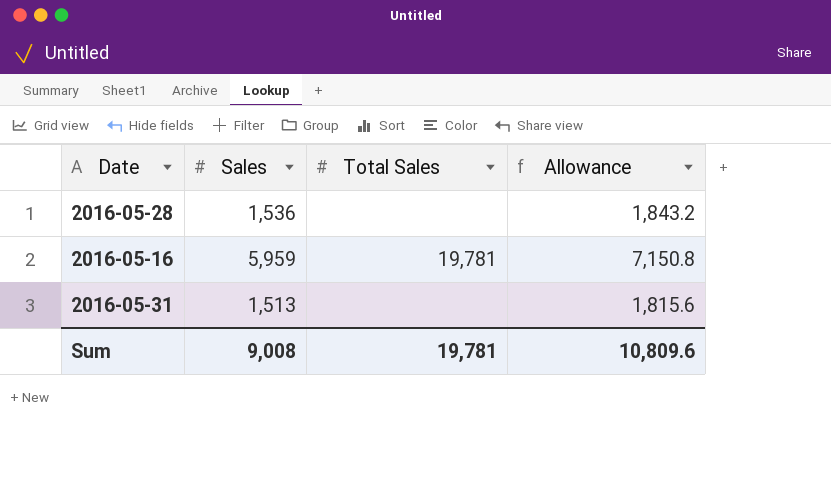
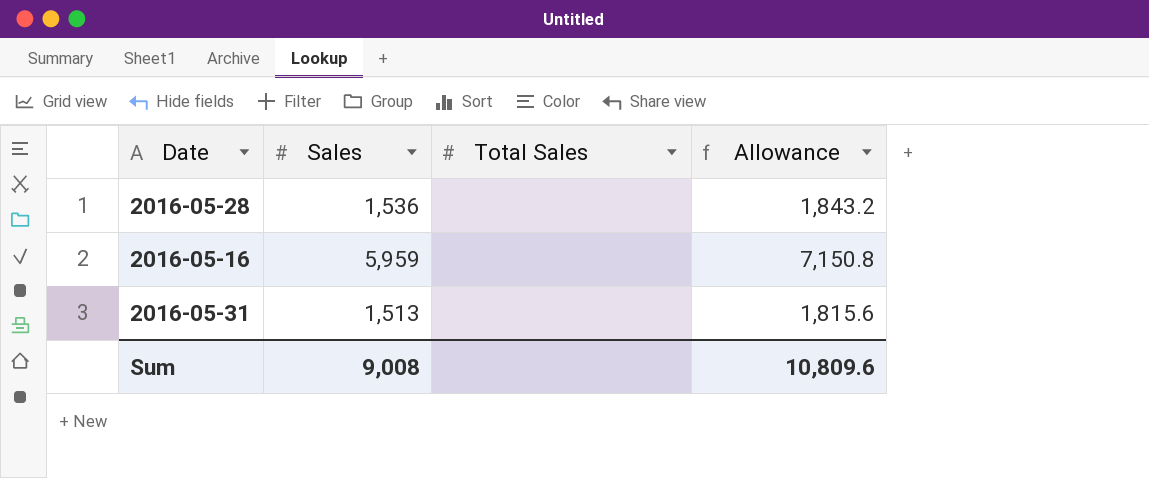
2016-05-16 | Total Sales: 19,781 -> none
Sum | Total Sales: 19,781 -> none

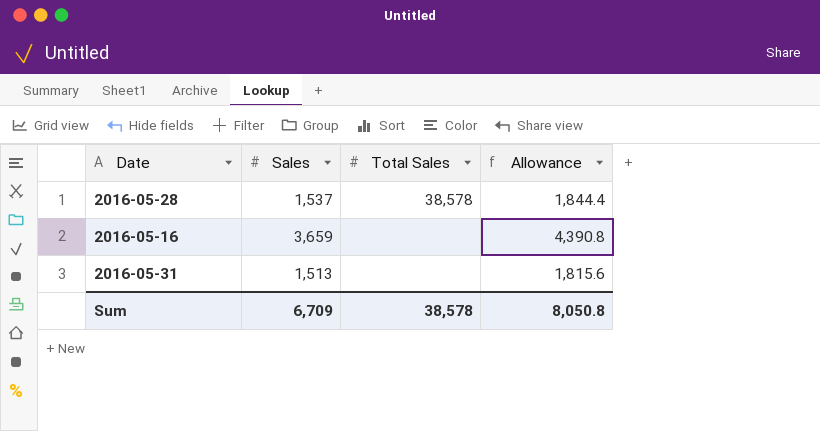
2016-05-28 | Sales: 1,536 -> 1,537
2016-05-28 | Total Sales: none -> 38,578
2016-05-28 | Allowance: 1,843.2 -> 1,844.4
2016-05-16 | Sales: 5,959 -> 3,659
2016-05-16 | Allowance: 7,150.8 -> 4,390.8
Sum | Sales: 9,008 -> 6,709
Sum | Total Sales: none -> 38,578
Sum | Allowance: 10,809.6 -> 8,050.8

